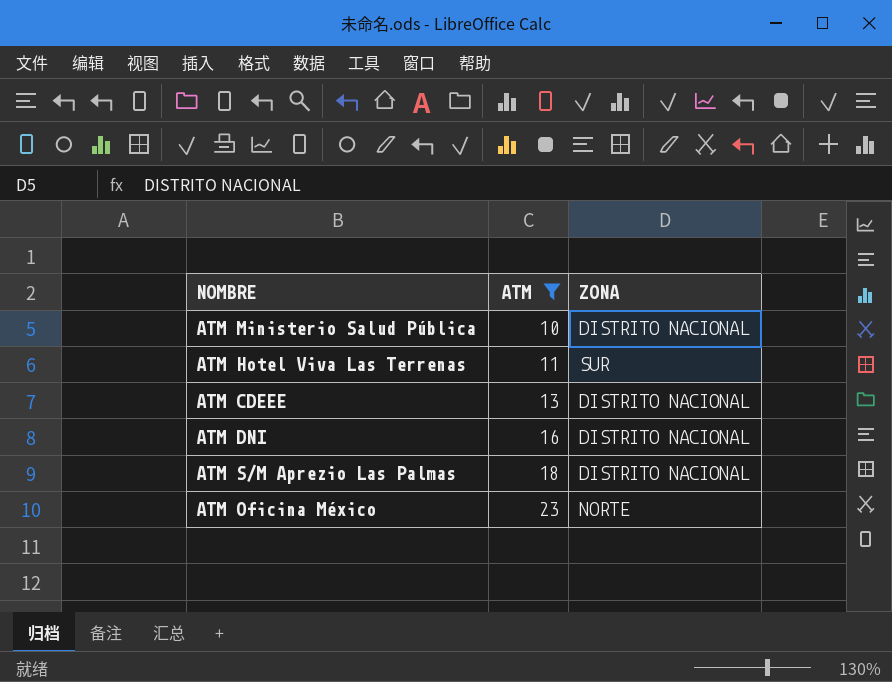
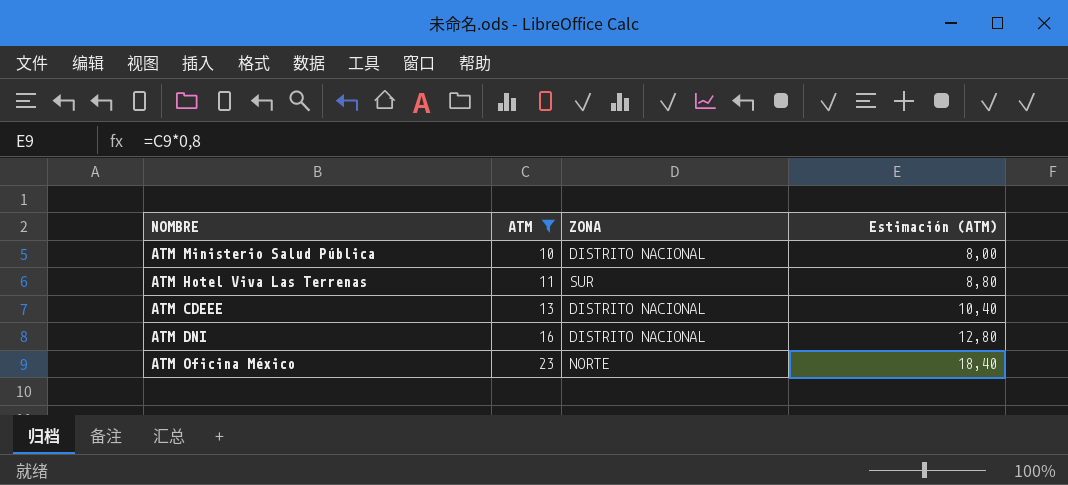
column Estimación (ATM) | formula: none -> [ATM] * 0,8
row ATM S/M Aprezio Las Palmas: 18 | DISTRITO NACIONAL -> none

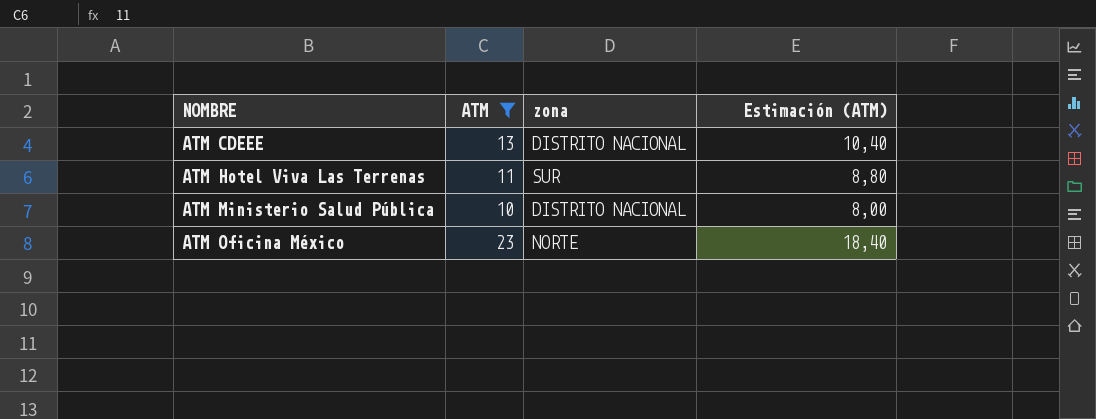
row order: ATM ascending -> NOMBRE ascending
column name: ZONA -> zona
row ATM DNI: 16 | DISTRITO NACIONAL | 12,80 -> none

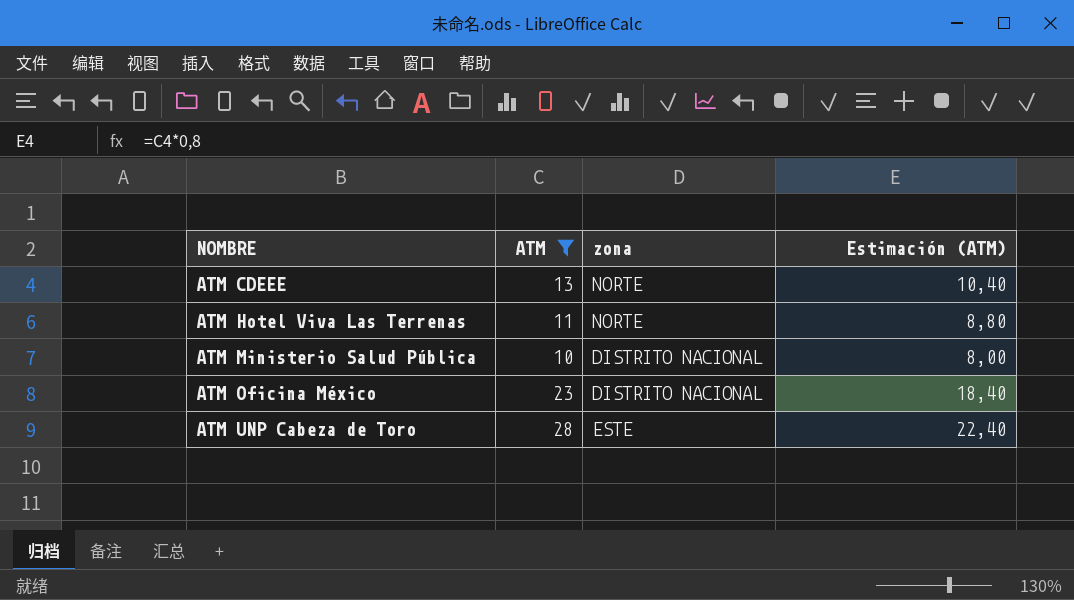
ATM CDEEE | zona: DISTRITO NACIONAL -> NORTE
ATM Hotel Viva Las Terrenas | zona: SUR -> NORTE
ATM Oficina México | zona: NORTE -> DISTRITO NACIONAL
row ATM UNP Cabeza de Toro: none -> 28 | ESTE | 22,40

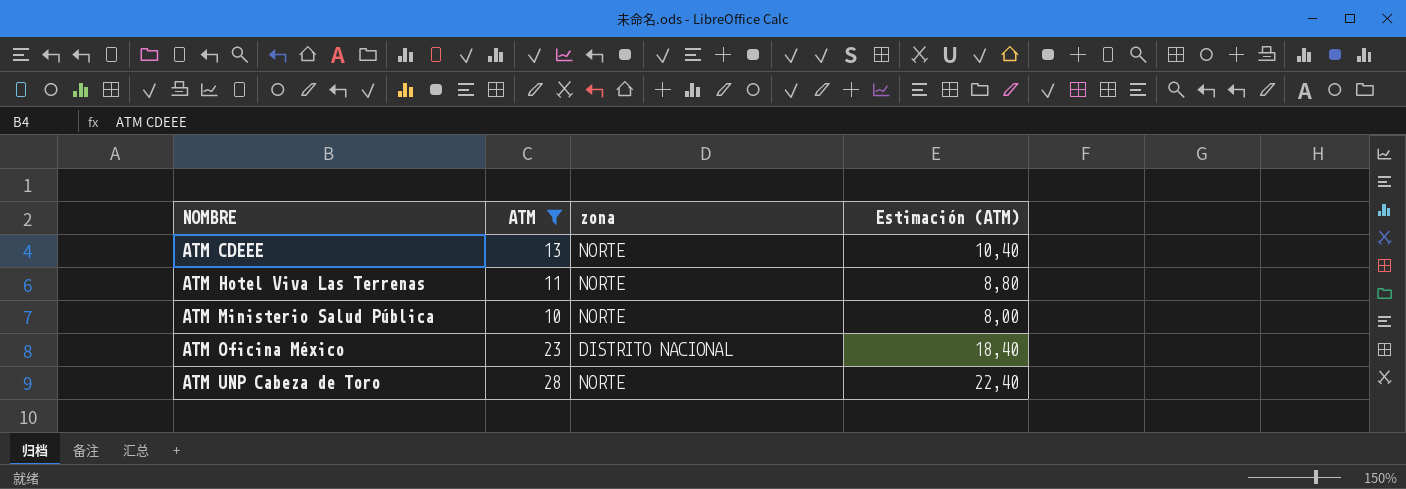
ATM Ministerio Salud Pública | zona: DISTRITO NACIONAL -> NORTE
ATM UNP Cabeza de Toro | zona: ESTE -> NORTE

